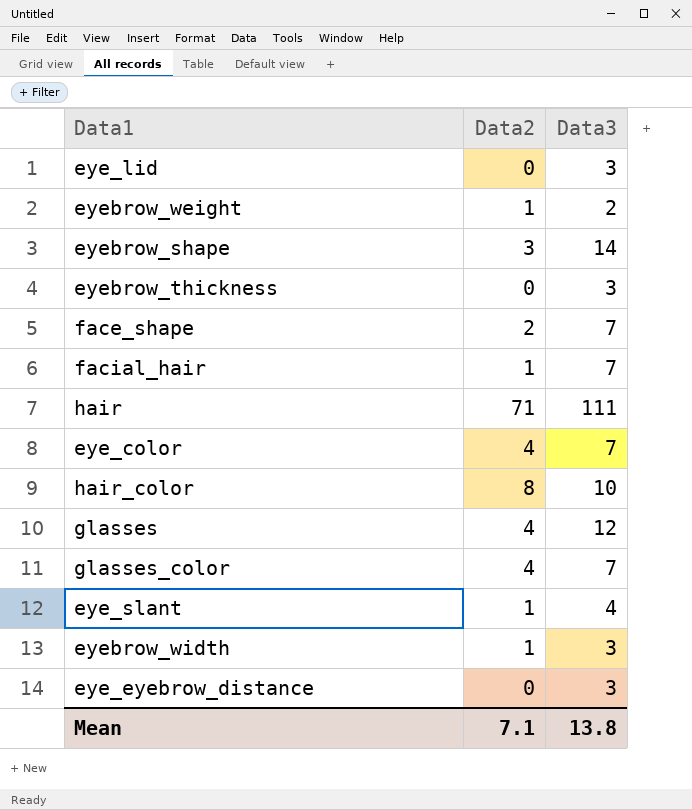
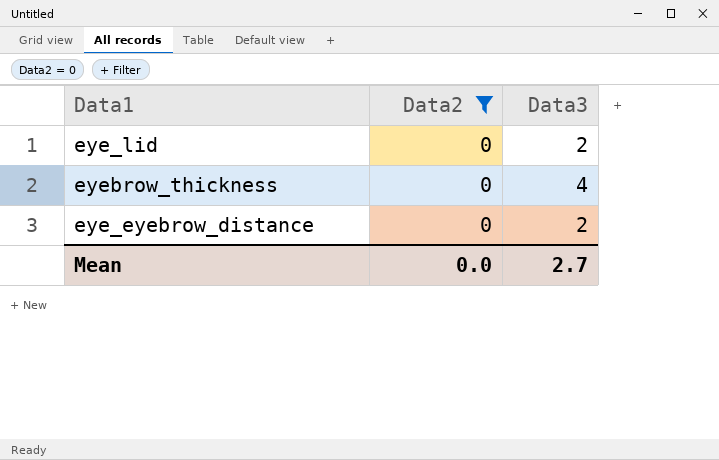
filter: none -> Data2 = 0
eye_lid | Data3: 3 -> 2
eyebrow_thickness | Data3: 3 -> 4
eye_eyebrow_distance | Data3: 3 -> 2
Mean | Data2: 7.1 -> 0.0
Mean | Data3: 13.8 -> 2.7

